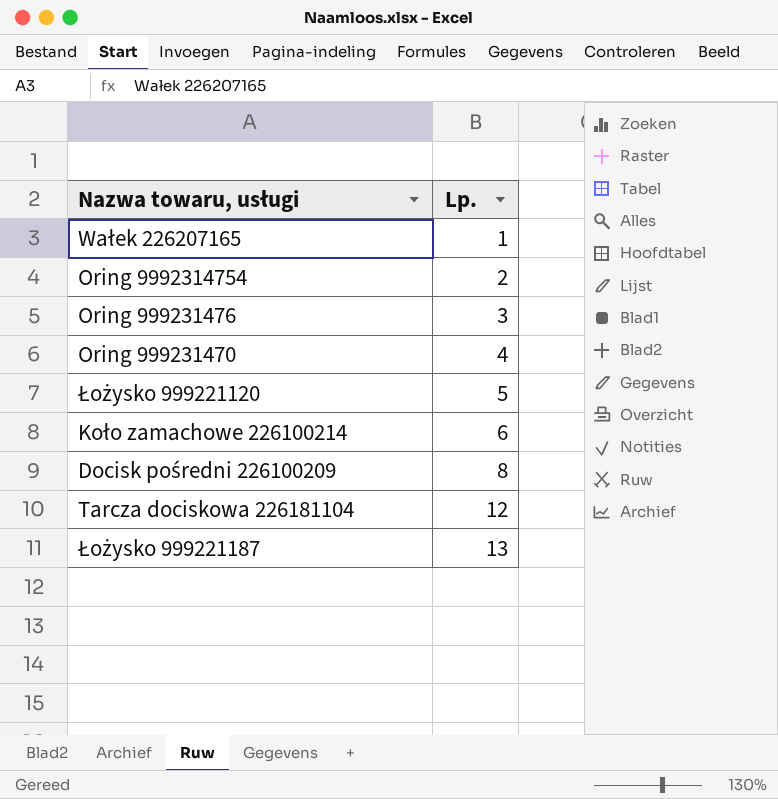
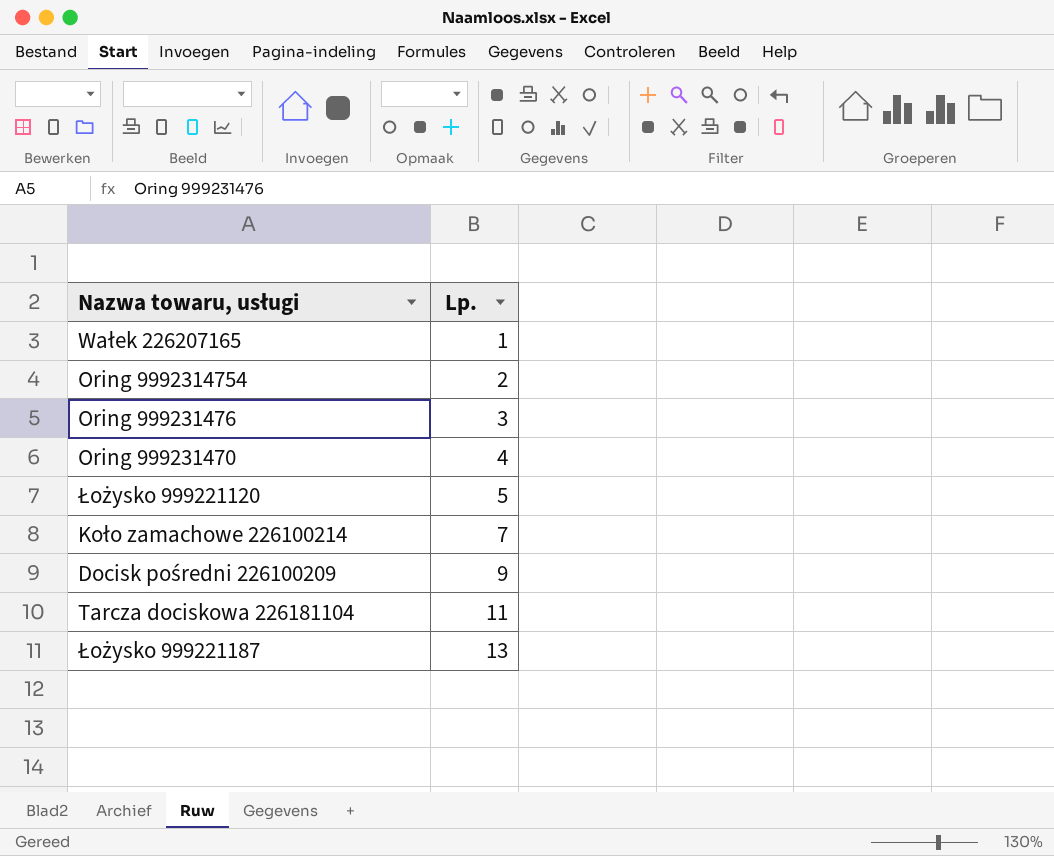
Koło zamachowe 226100214 | Lp.: 6 -> 7
Docisk pośredni 226100209 | Lp.: 8 -> 9
Tarcza dociskowa 226181104 | Lp.: 12 -> 11

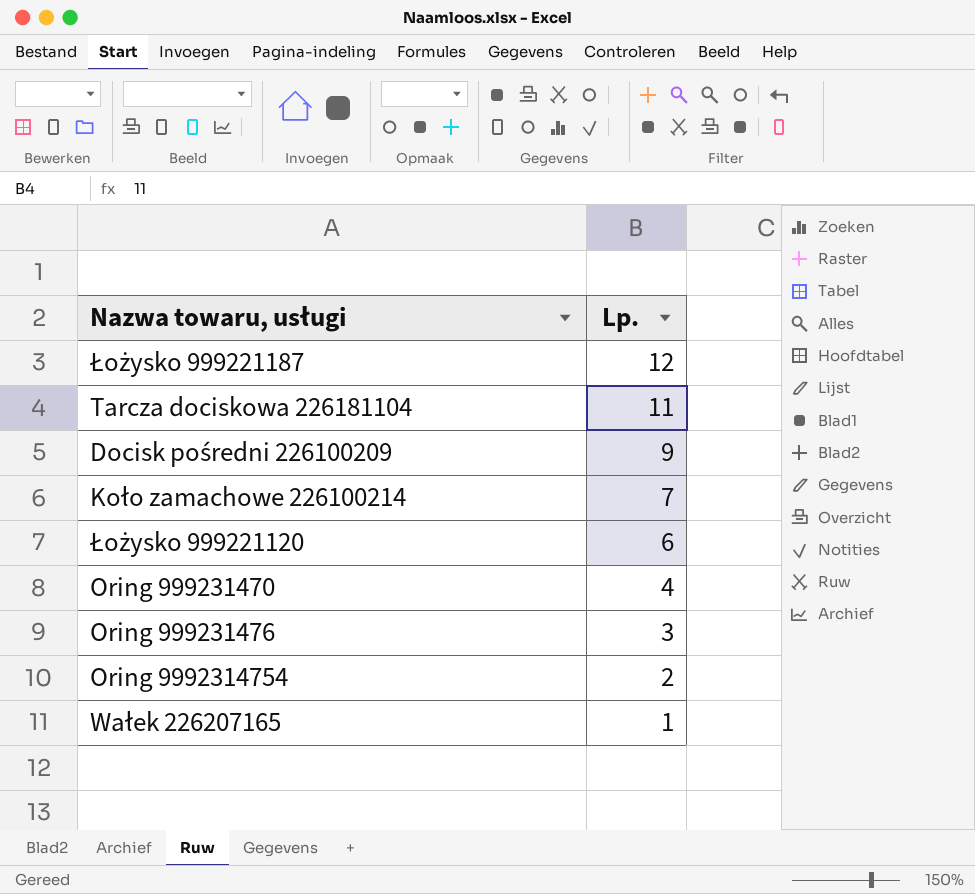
row order: Lp. ascending -> Lp. descending
Łożysko 999221187 | Lp.: 13 -> 12
Łożysko 999221120 | Lp.: 5 -> 6

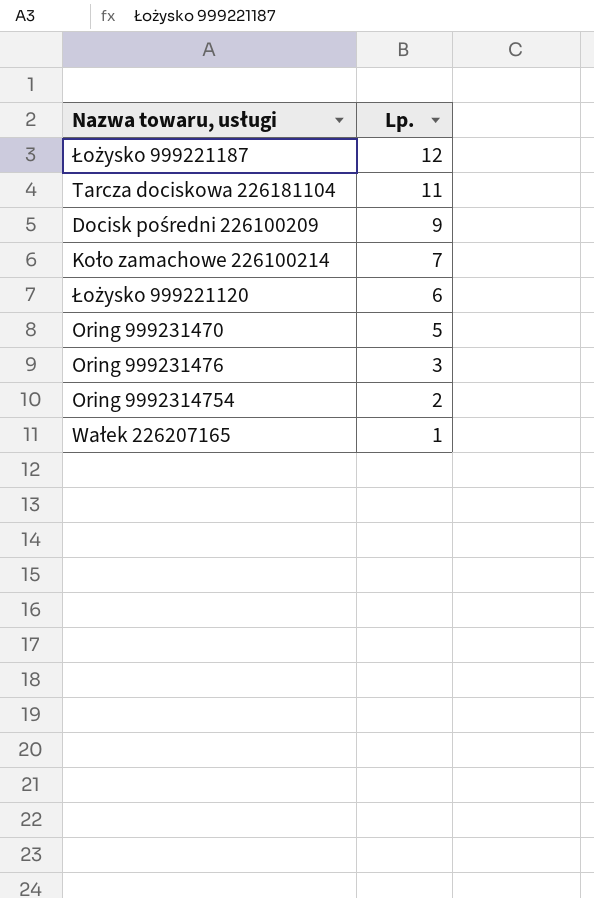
Oring 999231470 | Lp.: 4 -> 5

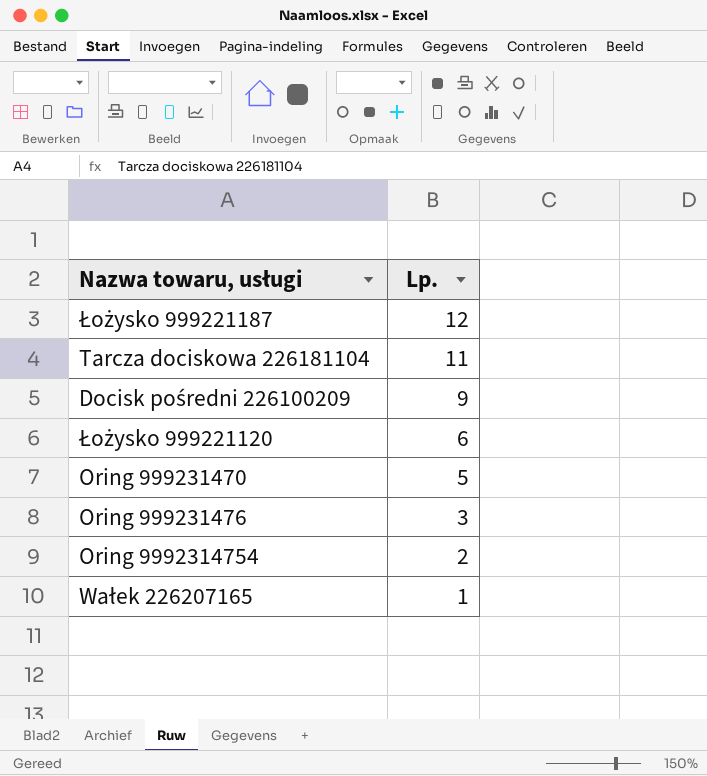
row Koło zamachowe 226100214: 7 -> none

